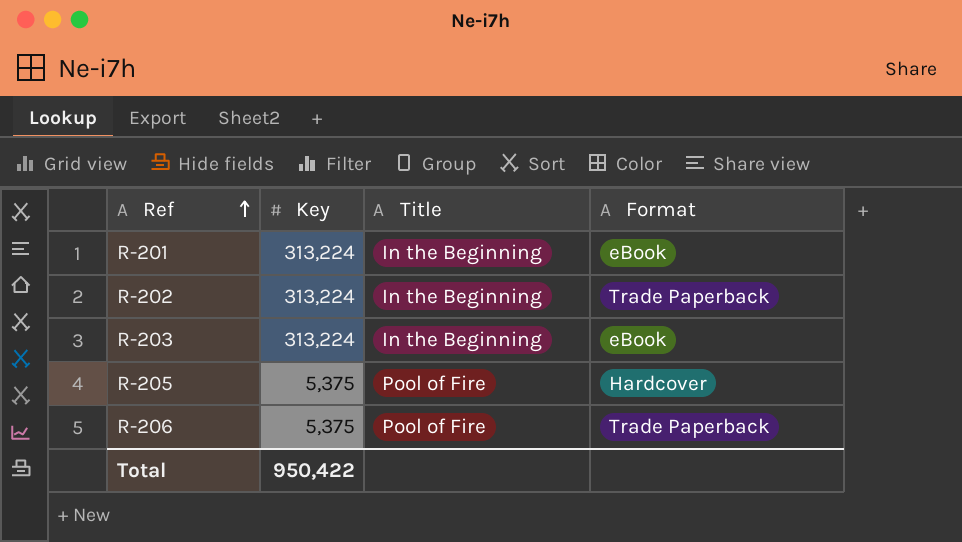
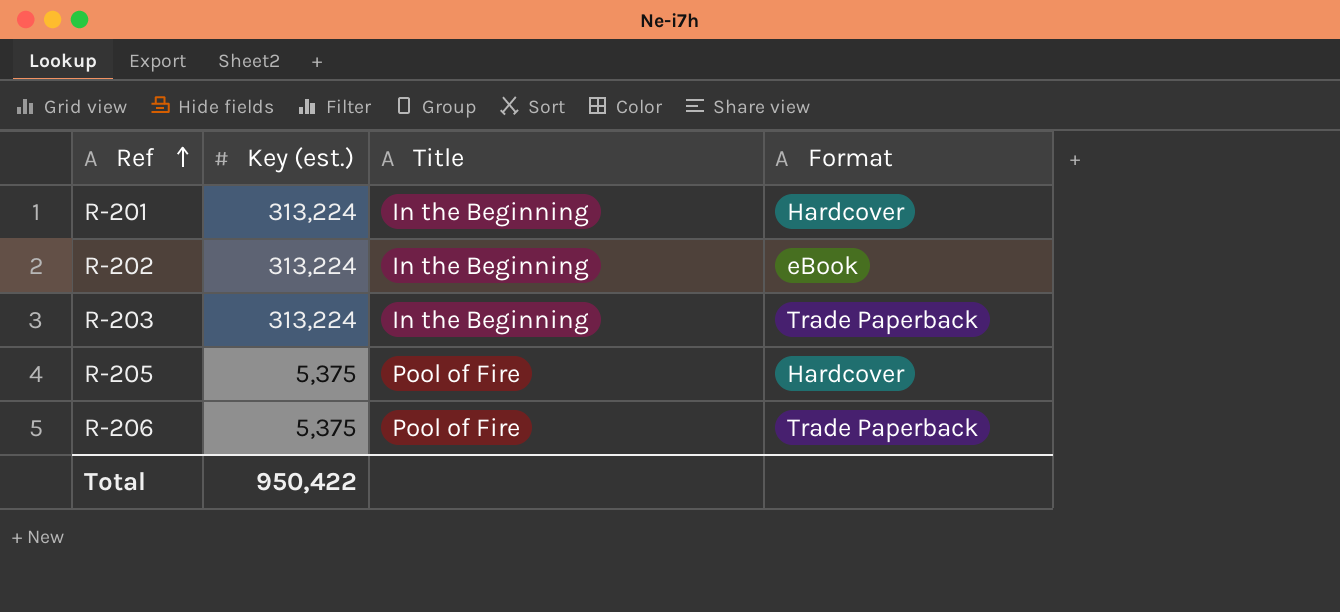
column name: Key -> Key (est.)
R-201 | Format: eBook -> Hardcover
R-202 | Format: Trade Paperback -> eBook
R-203 | Format: eBook -> Trade Paperback

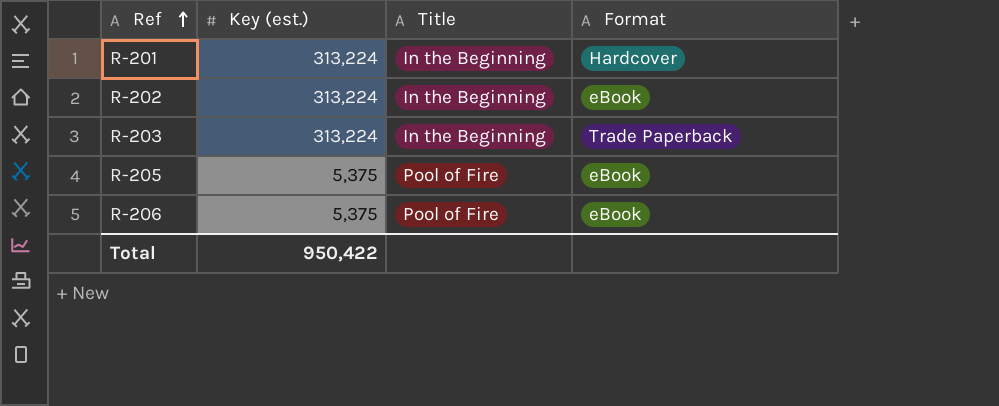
R-205 | Format: Hardcover -> eBook
R-206 | Format: Trade Paperback -> eBook

